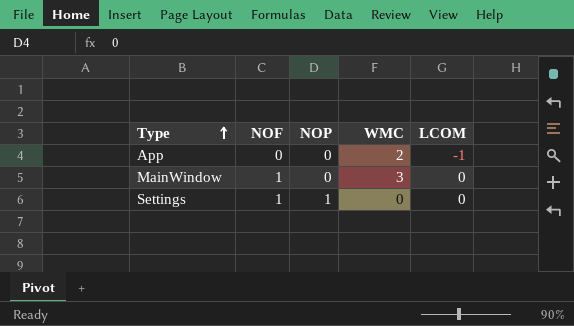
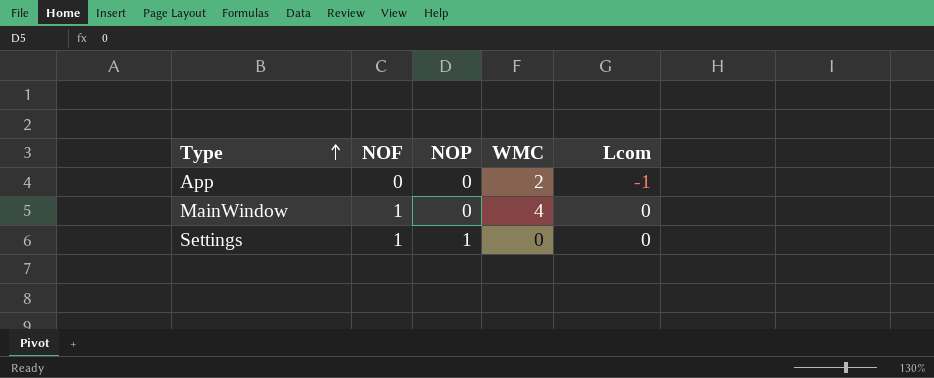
column name: LCOM -> Lcom
MainWindow | WMC: 3 -> 4

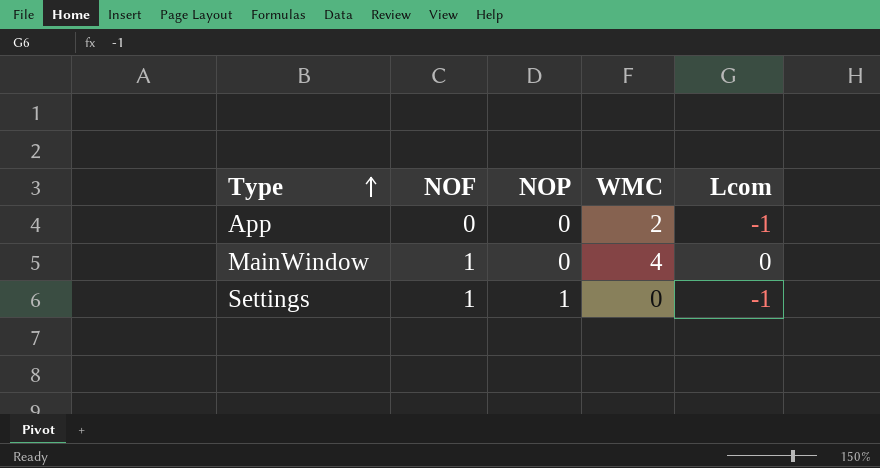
Settings | Lcom: 0 -> -1

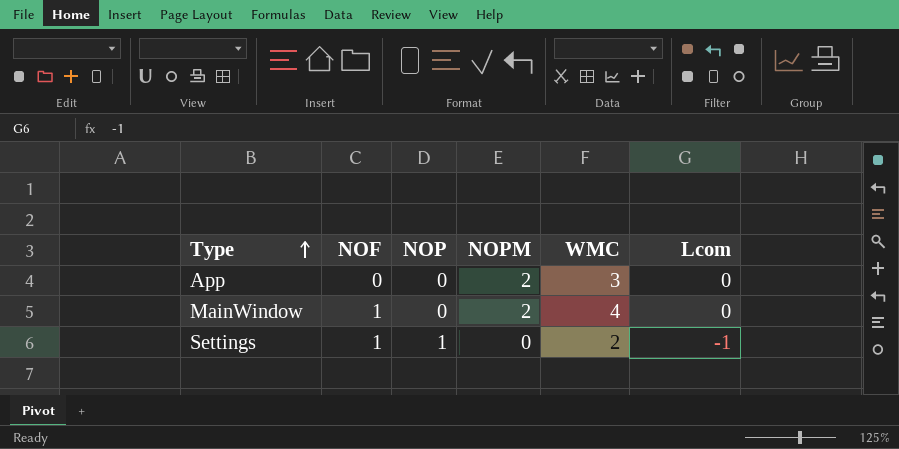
column NOPM | position: none -> 4
App | WMC: 2 -> 3
App | Lcom: -1 -> 0
Settings | WMC: 0 -> 2

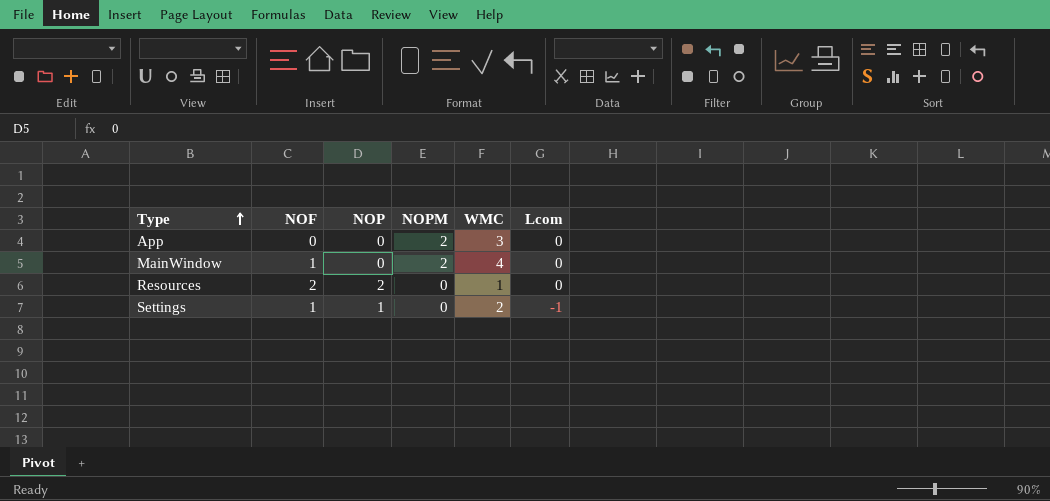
row Resources: none -> 2 | 2 | 0 | 1 | 0

